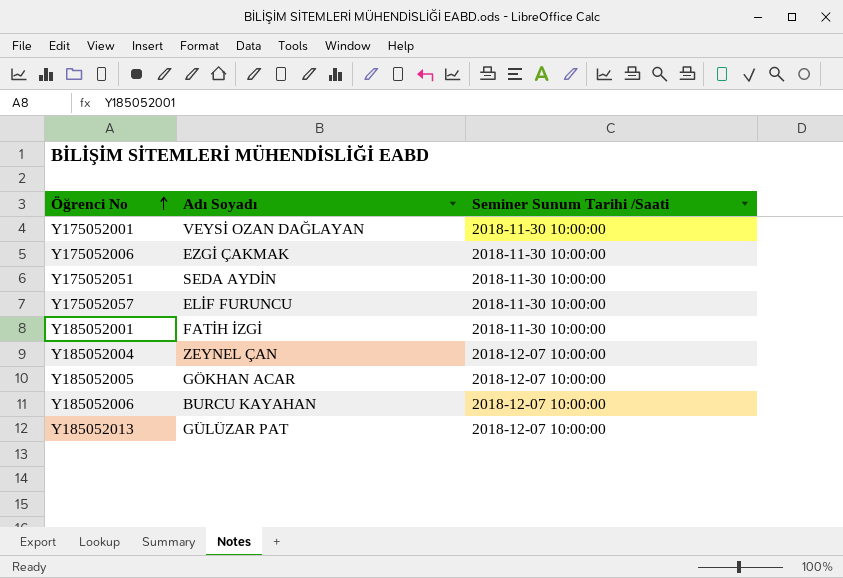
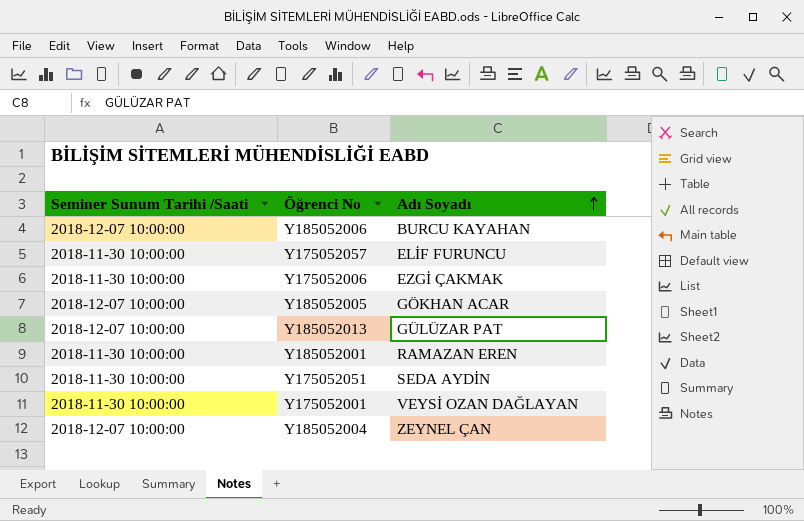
row order: Öğrenci No ascending -> Adı Soyadı ascending
column Seminer Sunum Tarihi /Saati | position: 3 -> 1
Y185052001 | Adı Soyadı: FATİH İZGİ -> RAMAZAN EREN

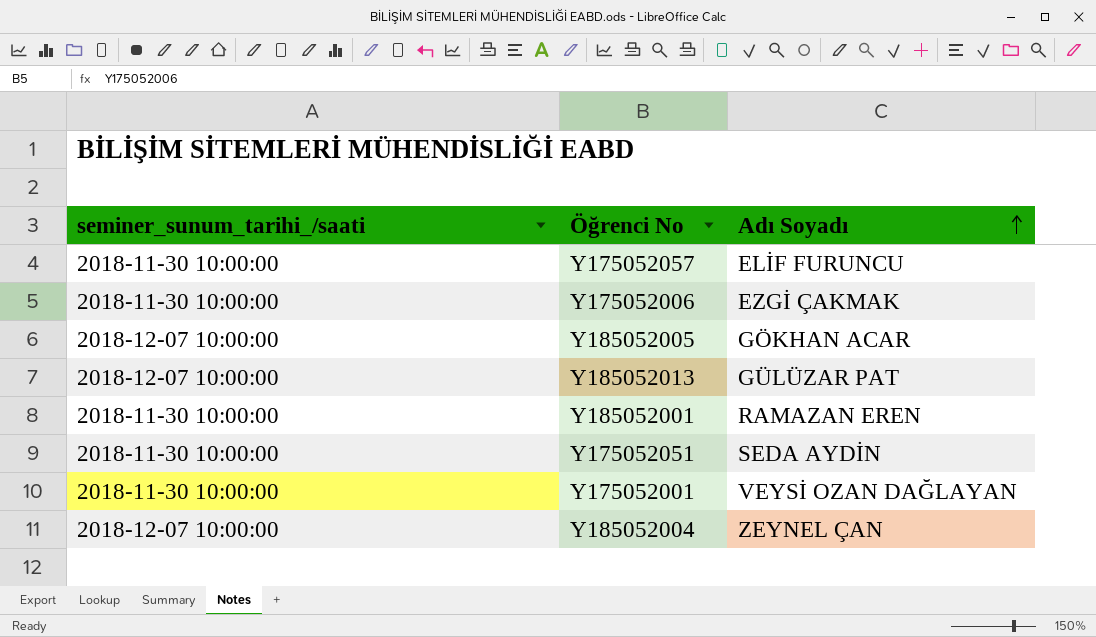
column name: Seminer Sunum Tarihi /Saati -> seminer_sunum_tarihi_/saati
row Y185052006: 2018-12-07 10:00:00 | BURCU KAYAHAN -> none

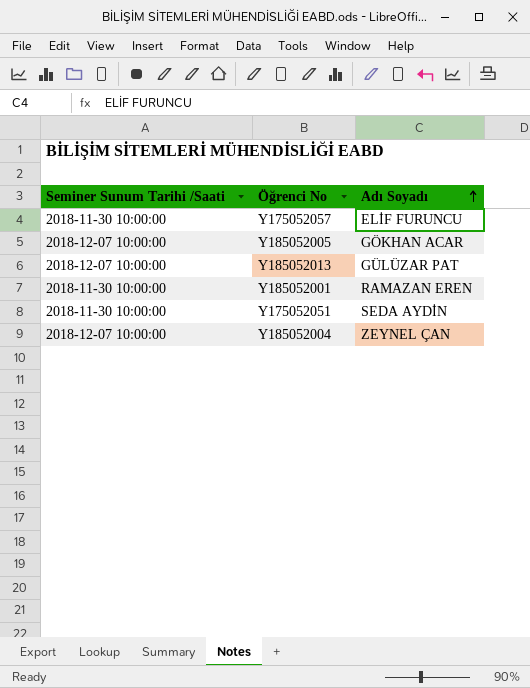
column name: seminer_sunum_tarihi_/saati -> Seminer Sunum Tarihi /Saati
row Y175052006: 2018-11-30 10:00:00 | EZGİ ÇAKMAK -> none
row Y175052001: 2018-11-30 10:00:00 | VEYSİ OZAN DAĞLAYAN -> none

